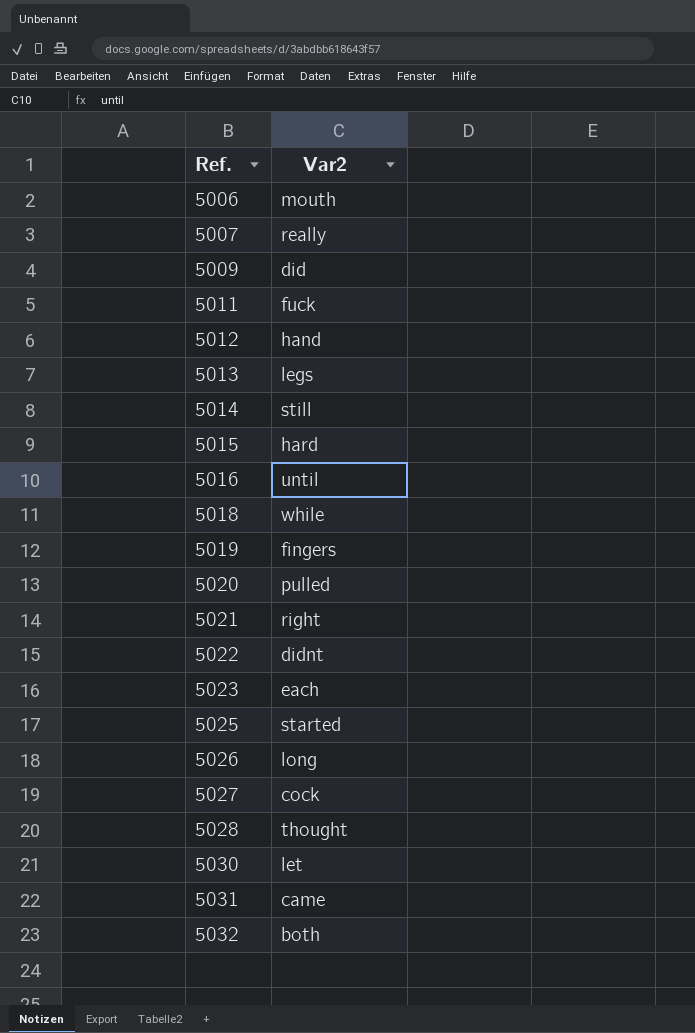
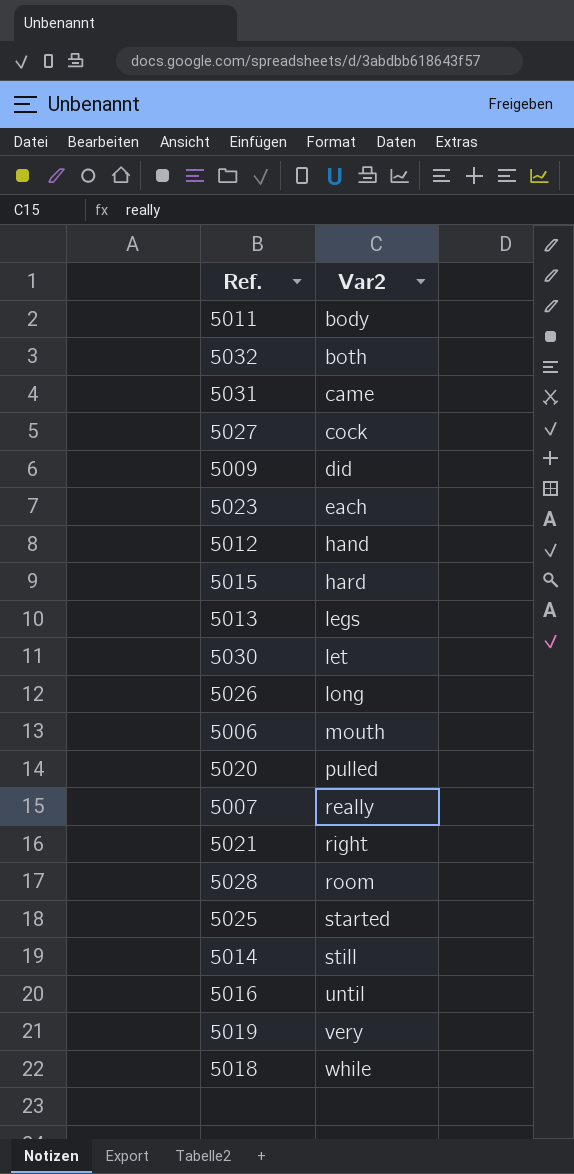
row order: Ref. ascending -> Var2 ascending
row 5022: didnt -> none
5011 | Var2: fuck -> body
5028 | Var2: thought -> room
5019 | Var2: fingers -> very

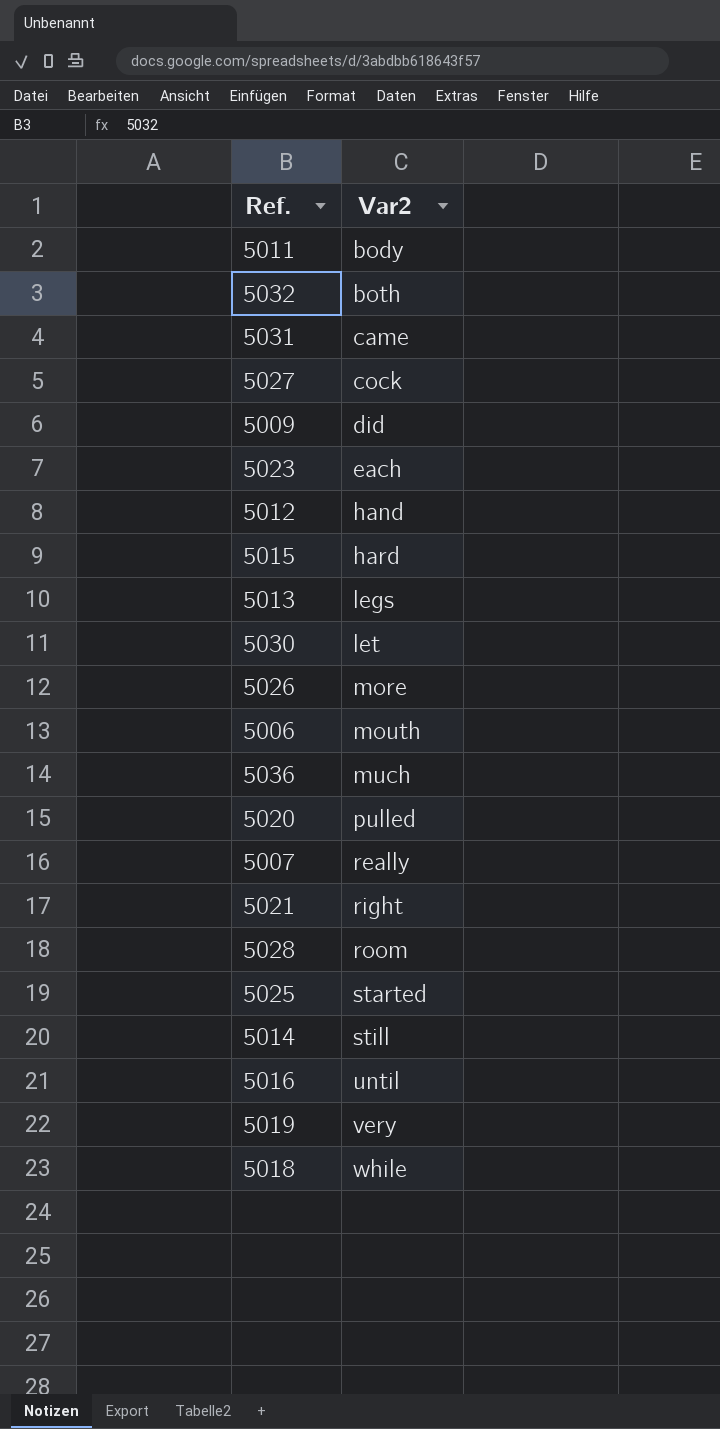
5026 | Var2: long -> more
row 5036: none -> much

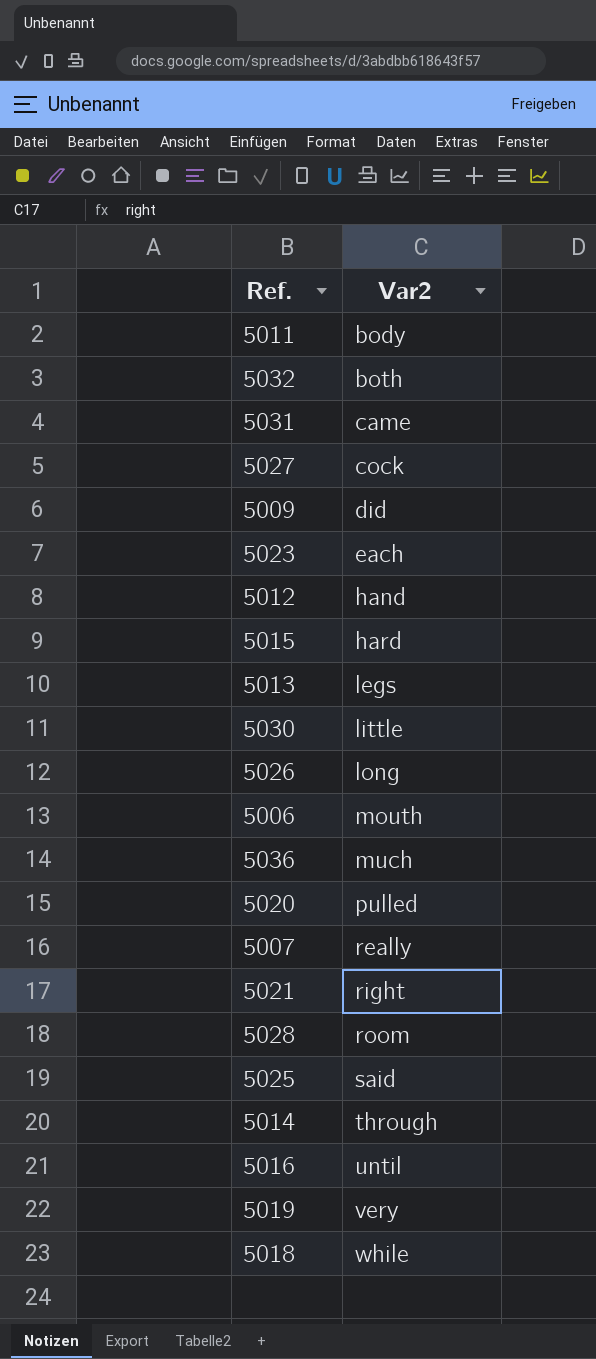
5030 | Var2: let -> little
5026 | Var2: more -> long
5025 | Var2: started -> said
5014 | Var2: still -> through

